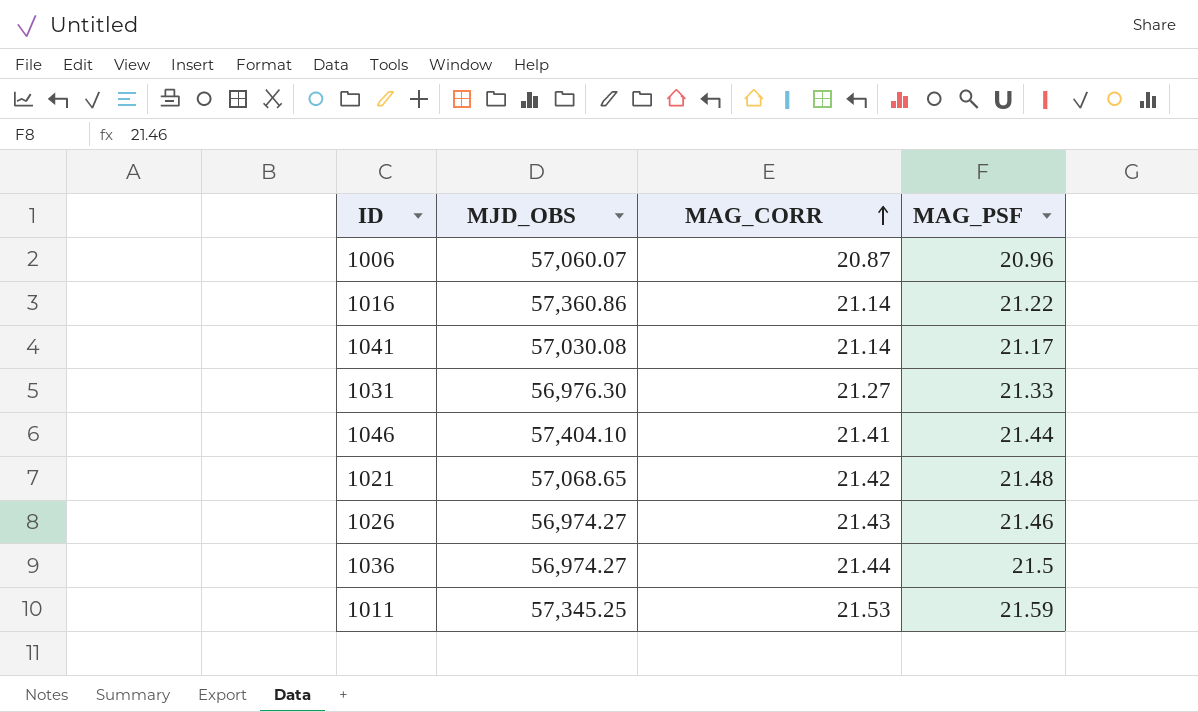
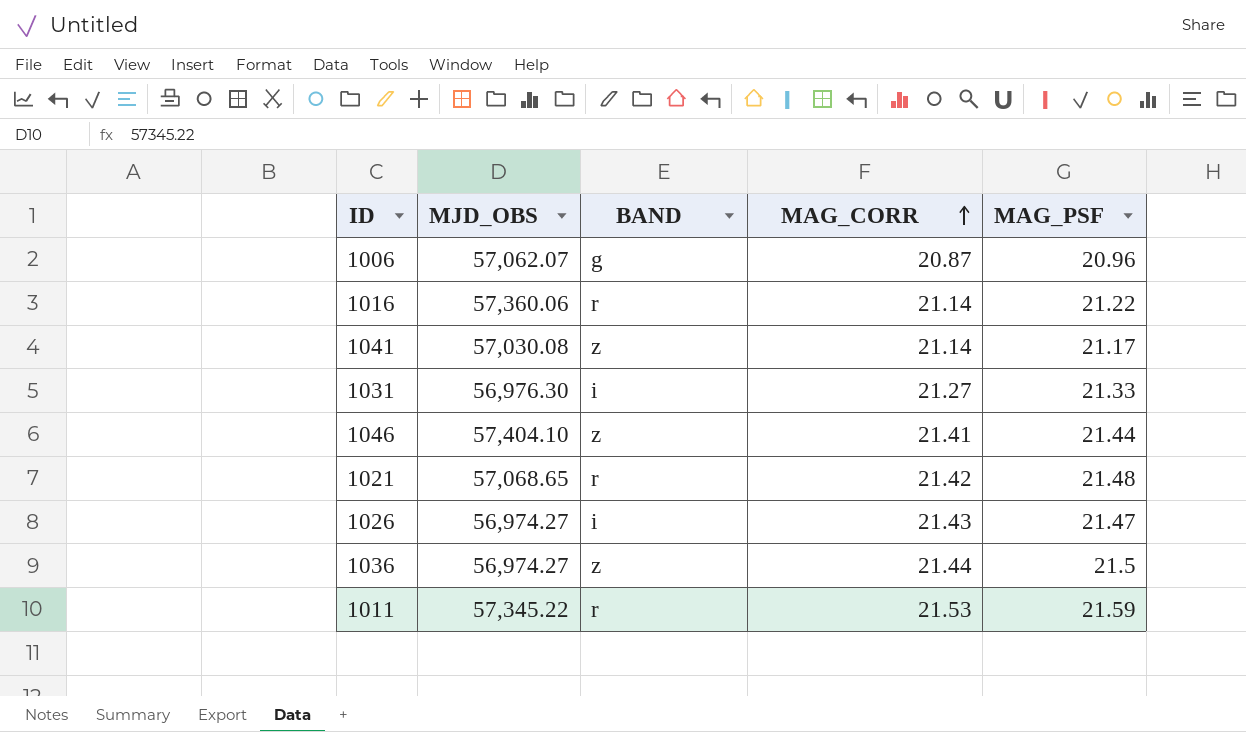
column BAND | position: none -> 3
1006 | MJD_OBS: 57,060.07 -> 57,062.07
1016 | MJD_OBS: 57,360.86 -> 57,360.06
1026 | MAG_PSF: 21.46 -> 21.47
1011 | MJD_OBS: 57,345.25 -> 57,345.22

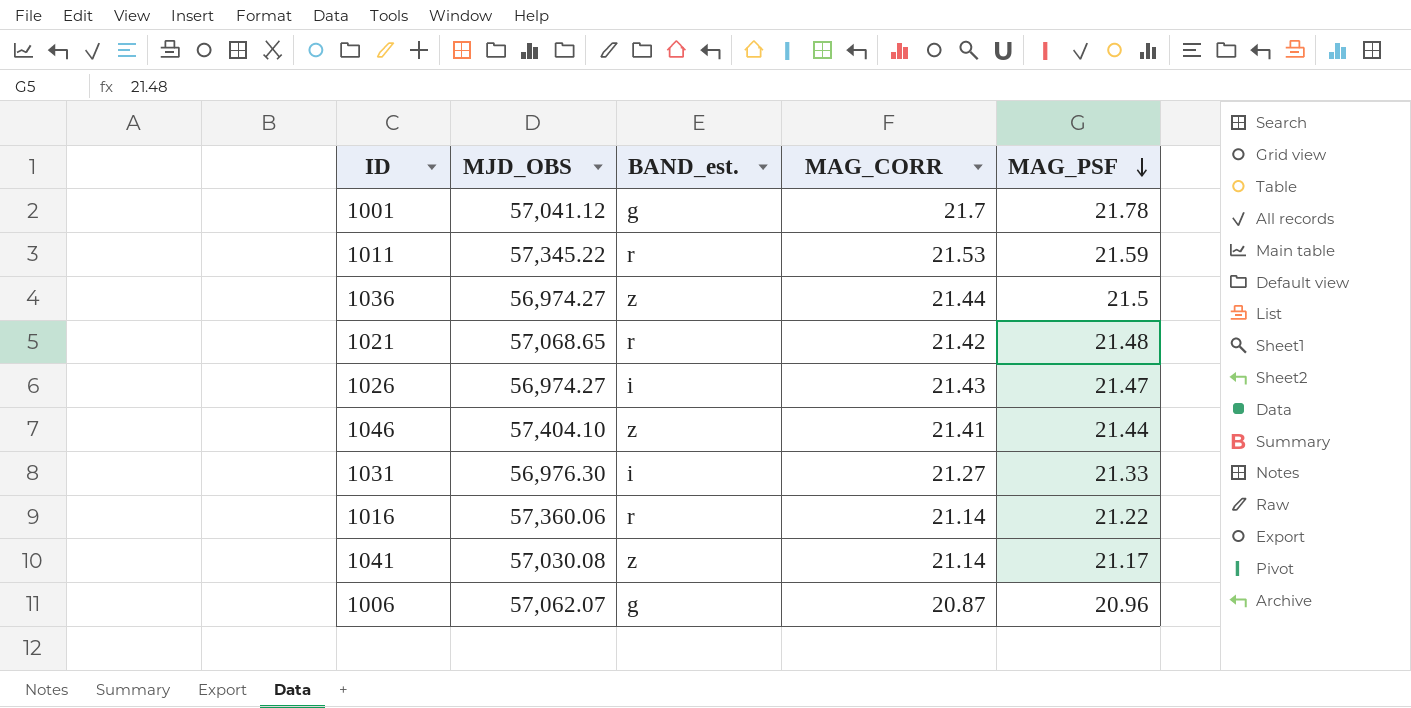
row order: MAG_CORR ascending -> MAG_PSF descending
column name: BAND -> BAND_est.
row 1001: none -> 57,041.12 | g | 21.7 | 21.78

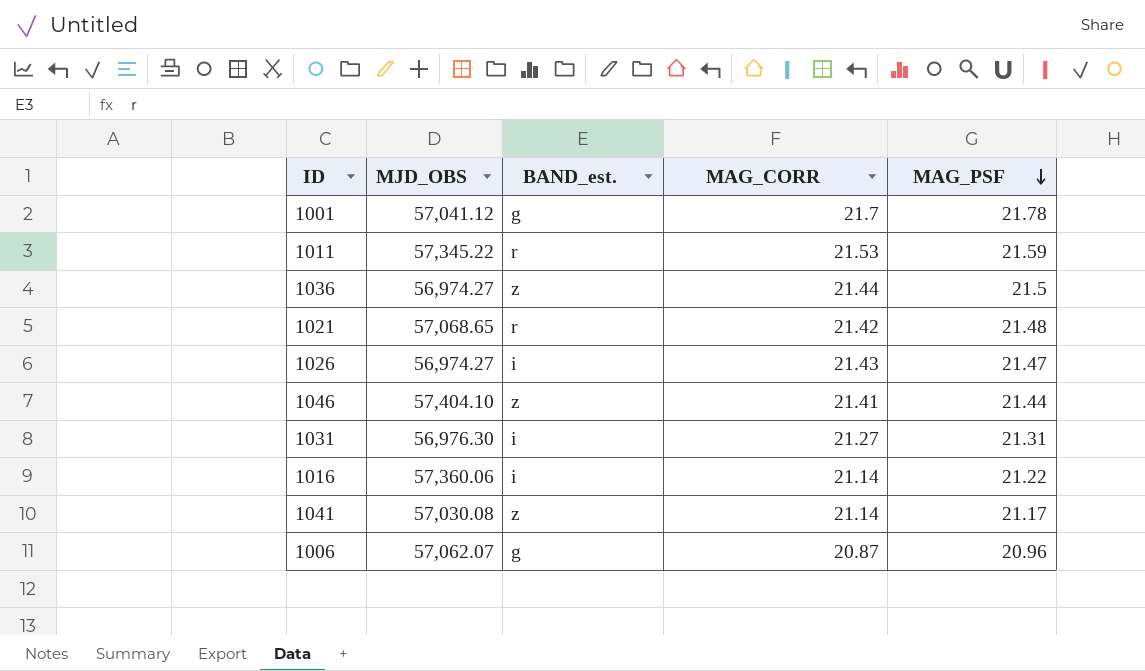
1031 | MAG_PSF: 21.33 -> 21.31
1016 | BAND_est.: r -> i

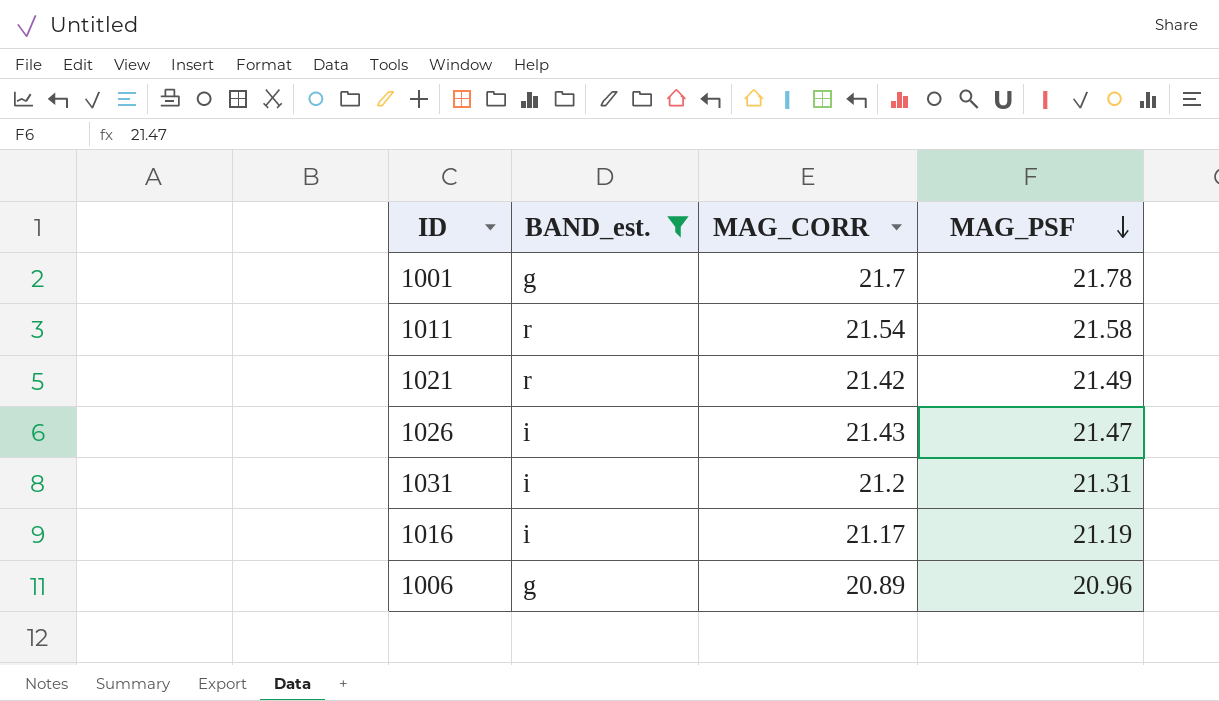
filter: none -> BAND_est. != z
column MJD_OBS | position: 2 -> none
1011 | MAG_CORR: 21.53 -> 21.54
1011 | MAG_PSF: 21.59 -> 21.58
1021 | MAG_PSF: 21.48 -> 21.49
1031 | MAG_CORR: 21.27 -> 21.2
1016 | MAG_CORR: 21.14 -> 21.17
1016 | MAG_PSF: 21.22 -> 21.19
1006 | MAG_CORR: 20.87 -> 20.89

